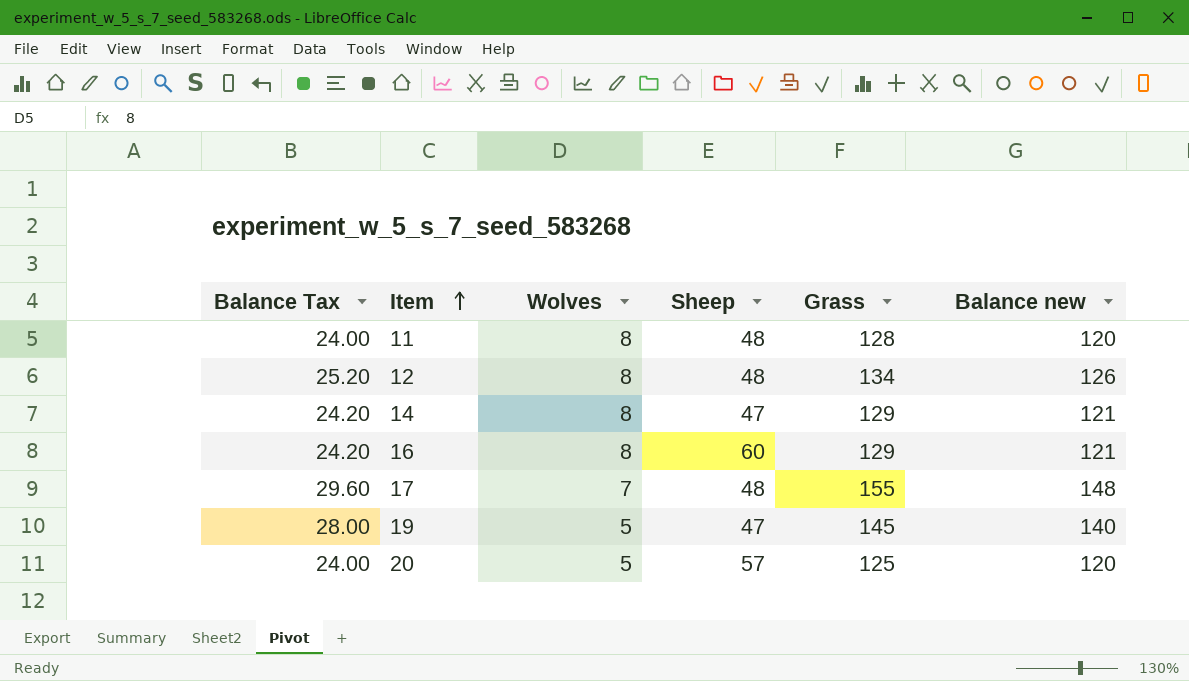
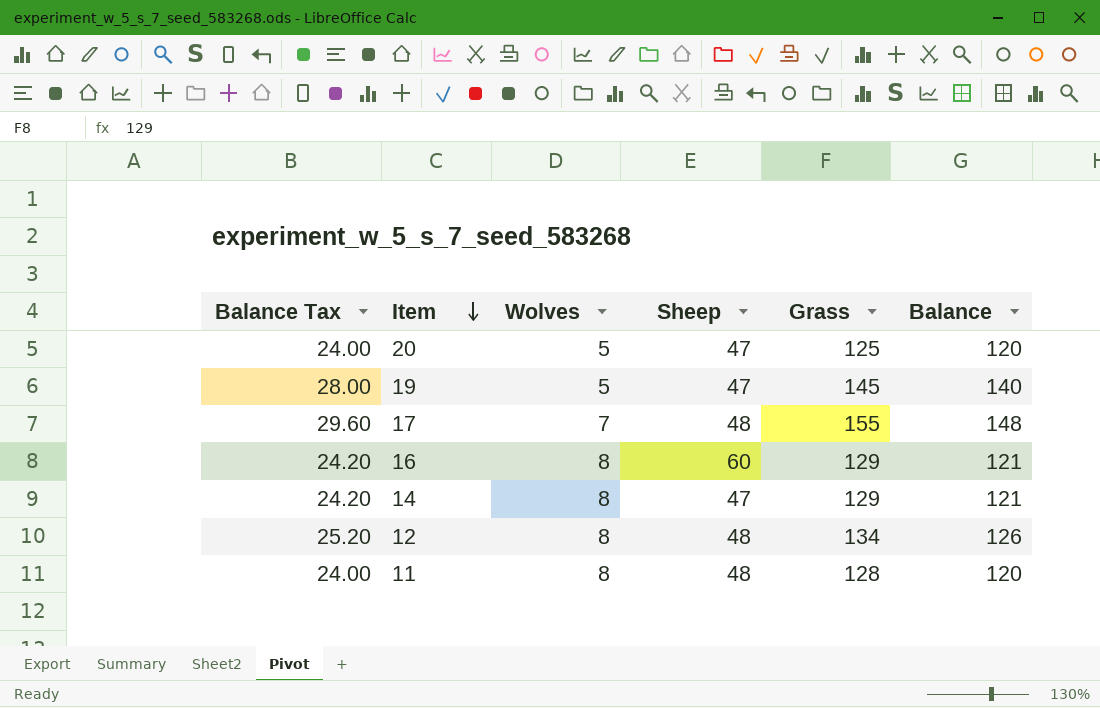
row order: Item ascending -> Item descending
column name: Balance new -> Balance
20 | Sheep: 57 -> 47

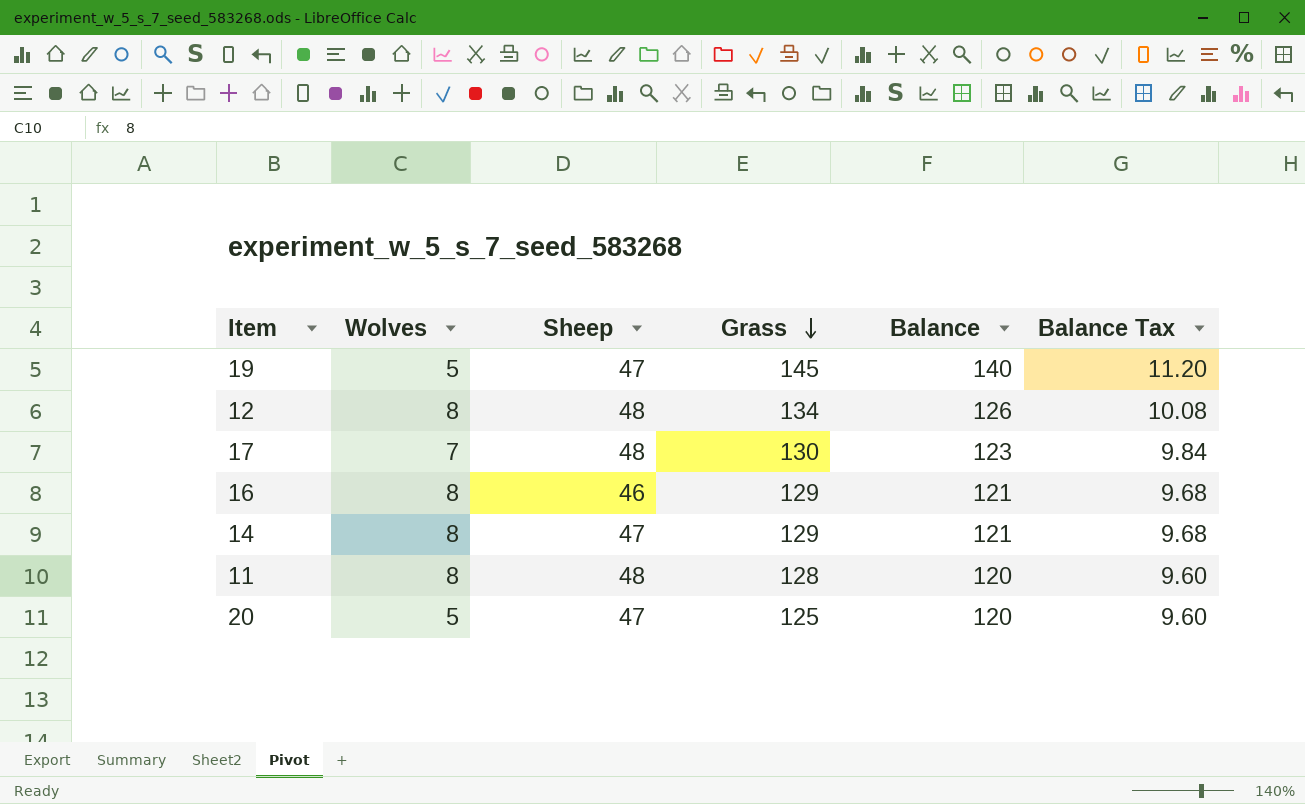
row order: Item descending -> Grass descending
column Balance Tax | formula: [Balance] * 0.2 -> [Balance] * 0.08
column Balance Tax | position: 1 -> 6
17 | Grass: 155 -> 130
17 | Balance: 148 -> 123
16 | Sheep: 60 -> 46

